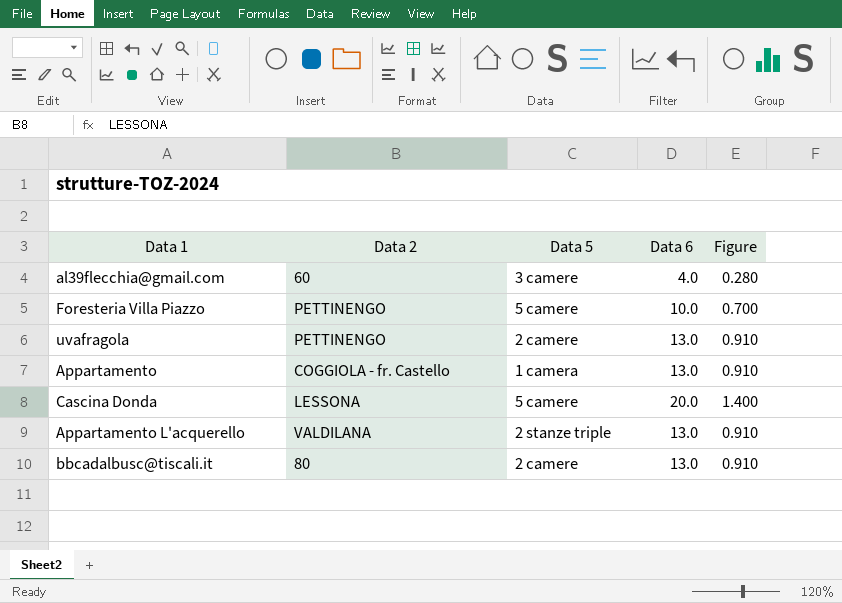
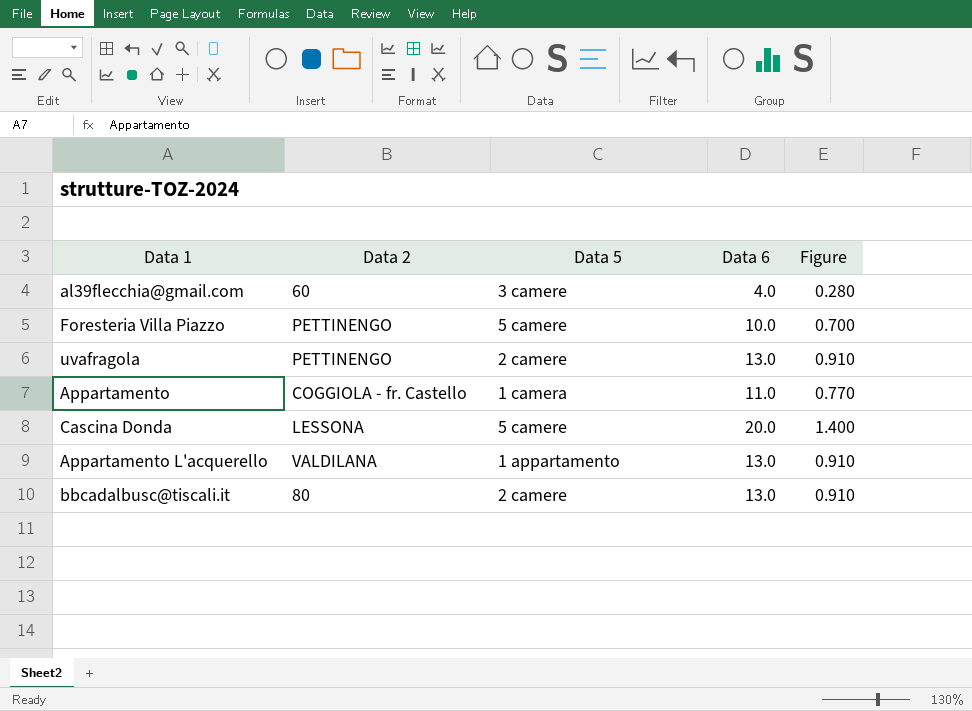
Appartamento | Data 6: 13.0 -> 11.0
Appartamento | Figure: 0.910 -> 0.770
Appartamento L'acquerello | Data 5: 2 stanze triple -> 1 appartamento

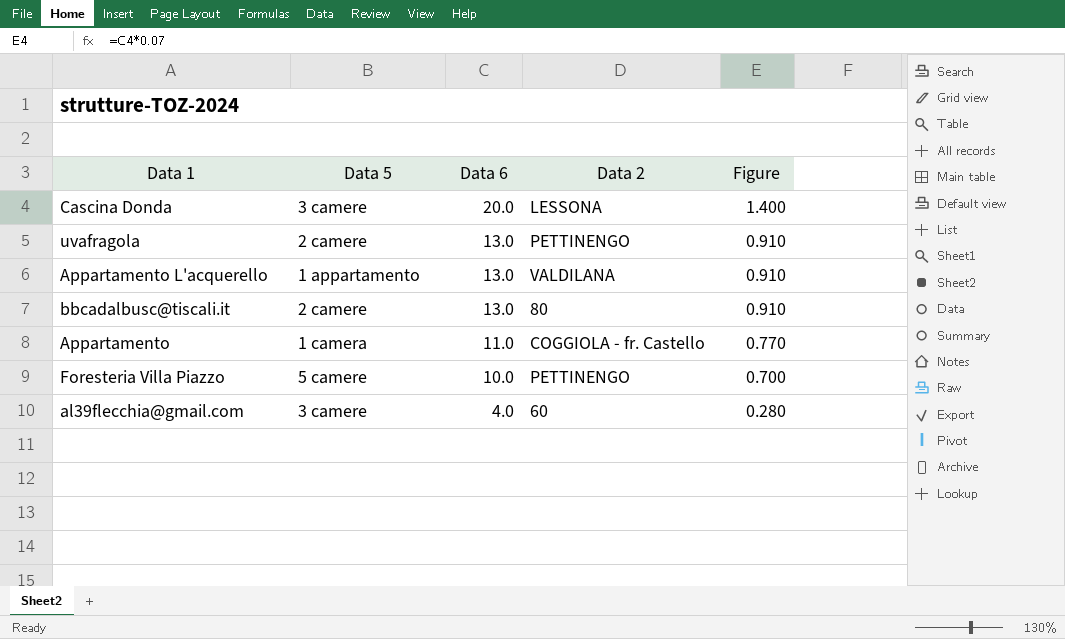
row order: none -> Data 6 descending
column Data 2 | position: 2 -> 4
Cascina Donda | Data 5: 5 camere -> 3 camere

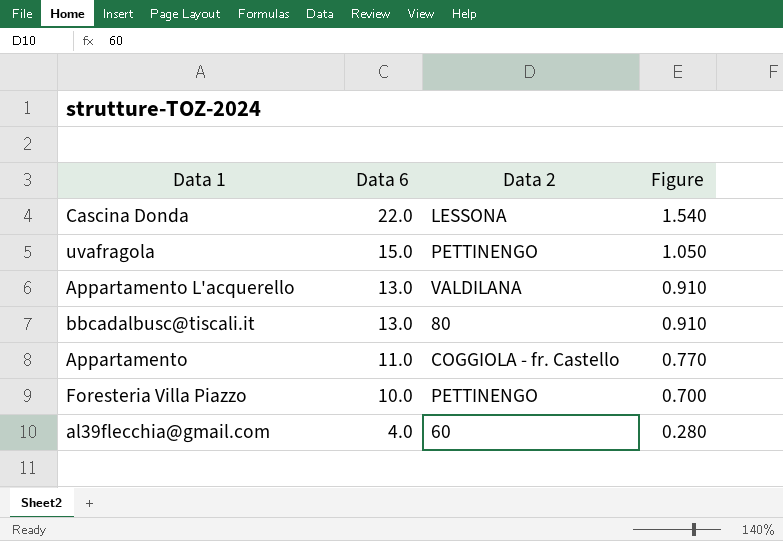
column Data 5 | position: 2 -> none
Cascina Donda | Data 6: 20.0 -> 22.0
Cascina Donda | Figure: 1.400 -> 1.540
uvafragola | Data 6: 13.0 -> 15.0
uvafragola | Figure: 0.910 -> 1.050

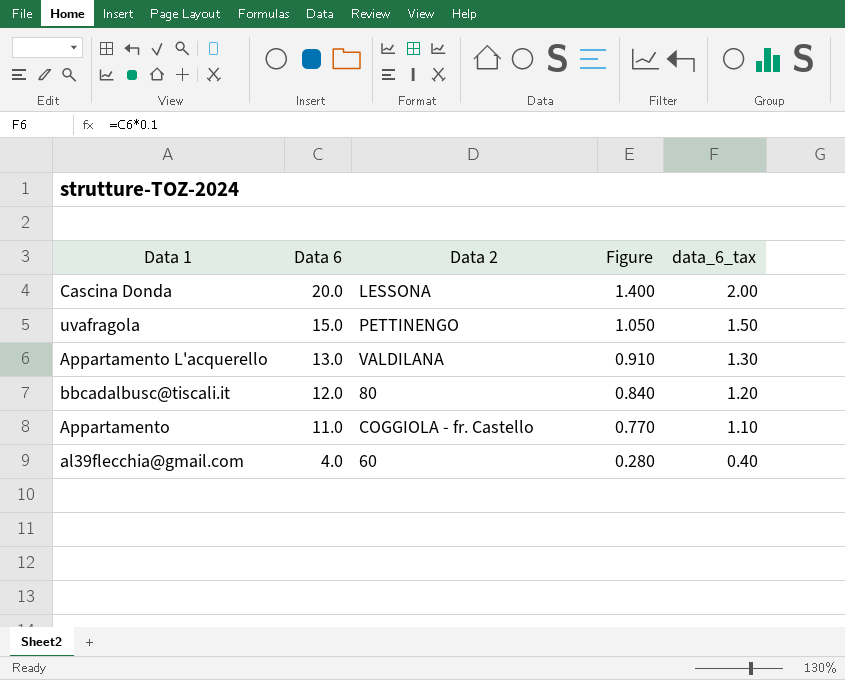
column data_6_tax | formula: none -> [Data 6] * 0.1
row Foresteria Villa Piazzo: 10.0 | PETTINENGO | 0.700 -> none
Cascina Donda | Data 6: 22.0 -> 20.0
Cascina Donda | Figure: 1.540 -> 1.400
bbcadalbusc@tiscali.it | Data 6: 13.0 -> 12.0
bbcadalbusc@tiscali.it | Figure: 0.910 -> 0.840

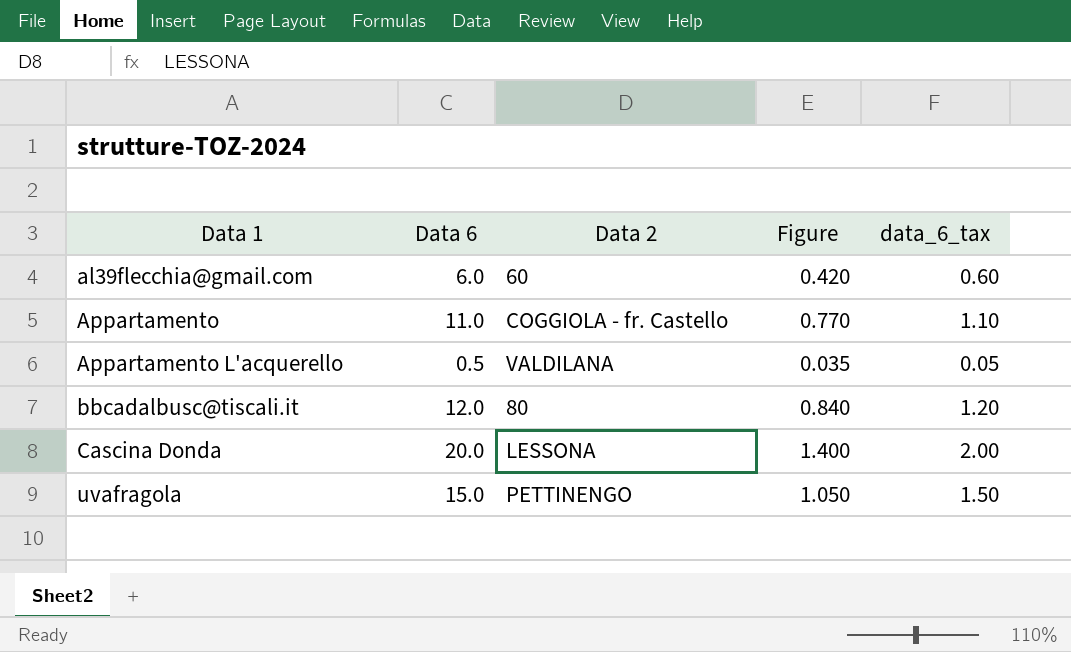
row order: Data 6 descending -> Data 1 ascending
al39flecchia@gmail.com | Data 6: 4.0 -> 6.0
al39flecchia@gmail.com | Figure: 0.280 -> 0.420
al39flecchia@gmail.com | data_6_tax: 0.40 -> 0.60
Appartamento L'acquerello | Data 6: 13.0 -> 0.5
Appartamento L'acquerello | Figure: 0.910 -> 0.035
Appartamento L'acquerello | data_6_tax: 1.30 -> 0.05

